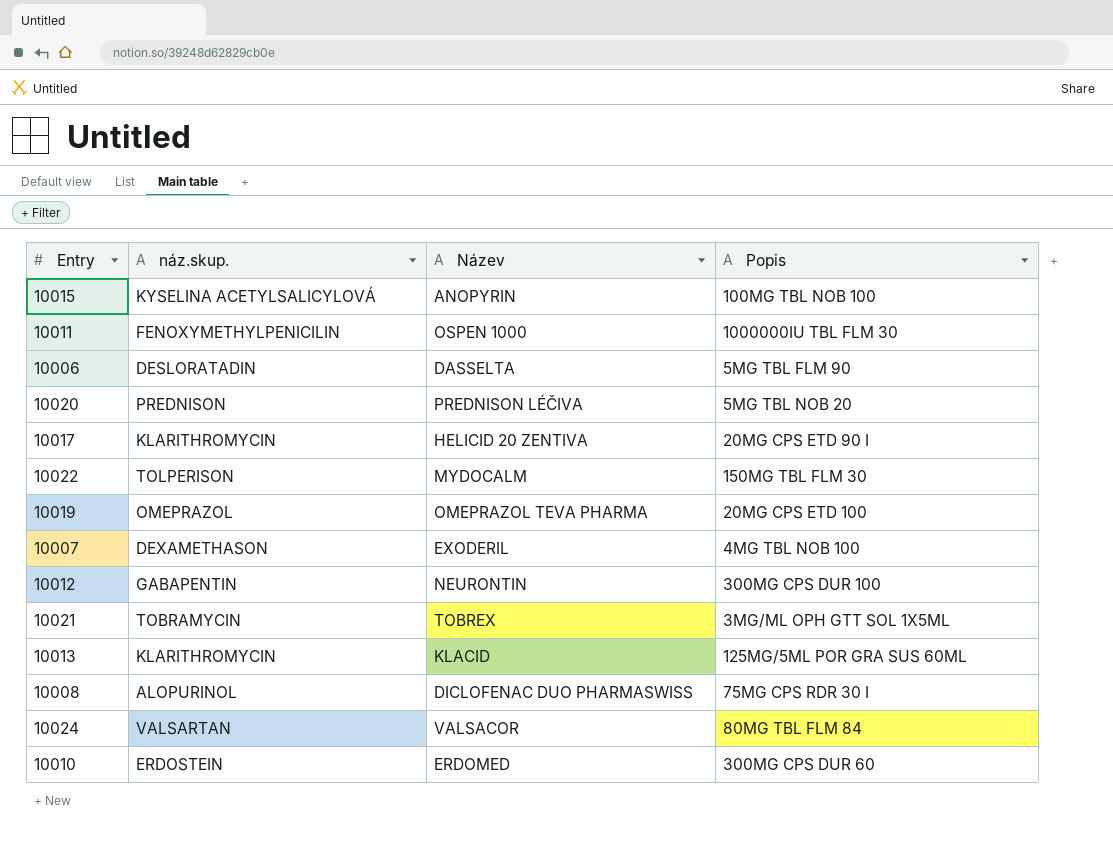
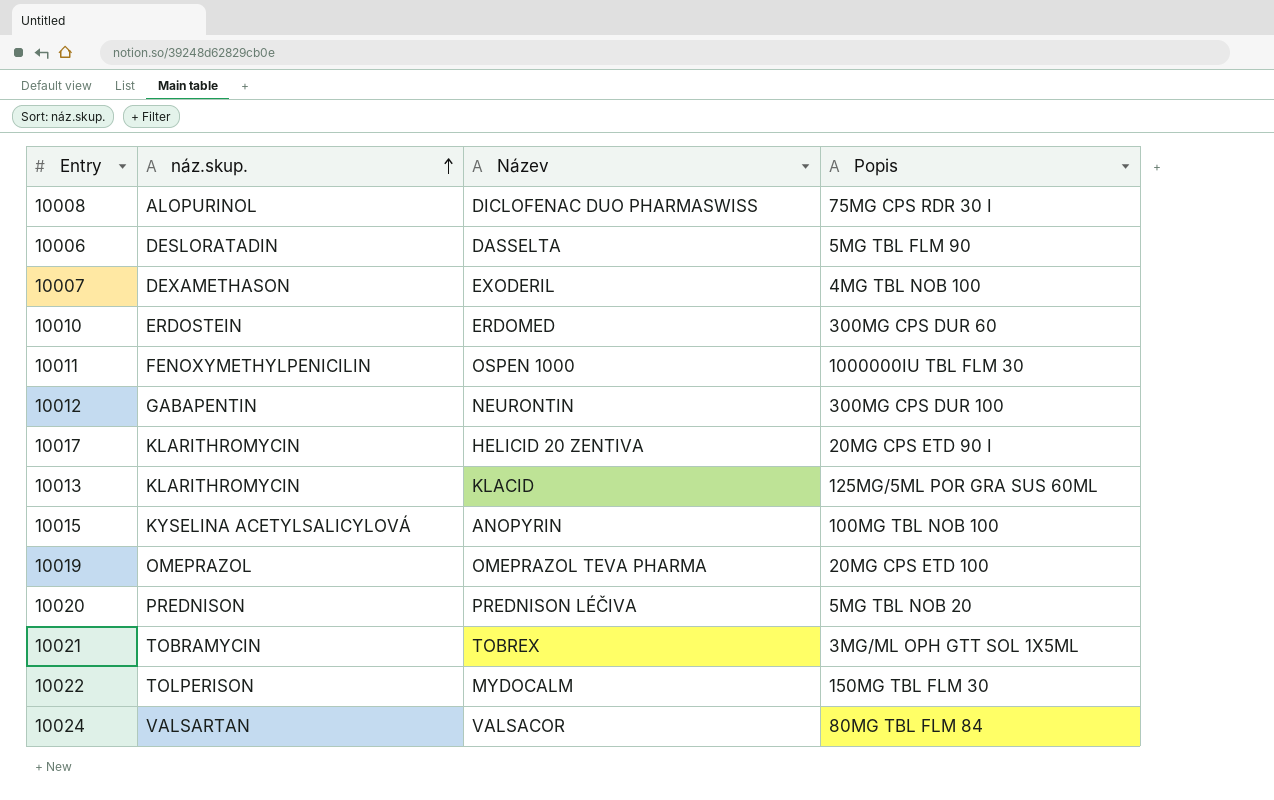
row order: none -> náz.skup. ascending

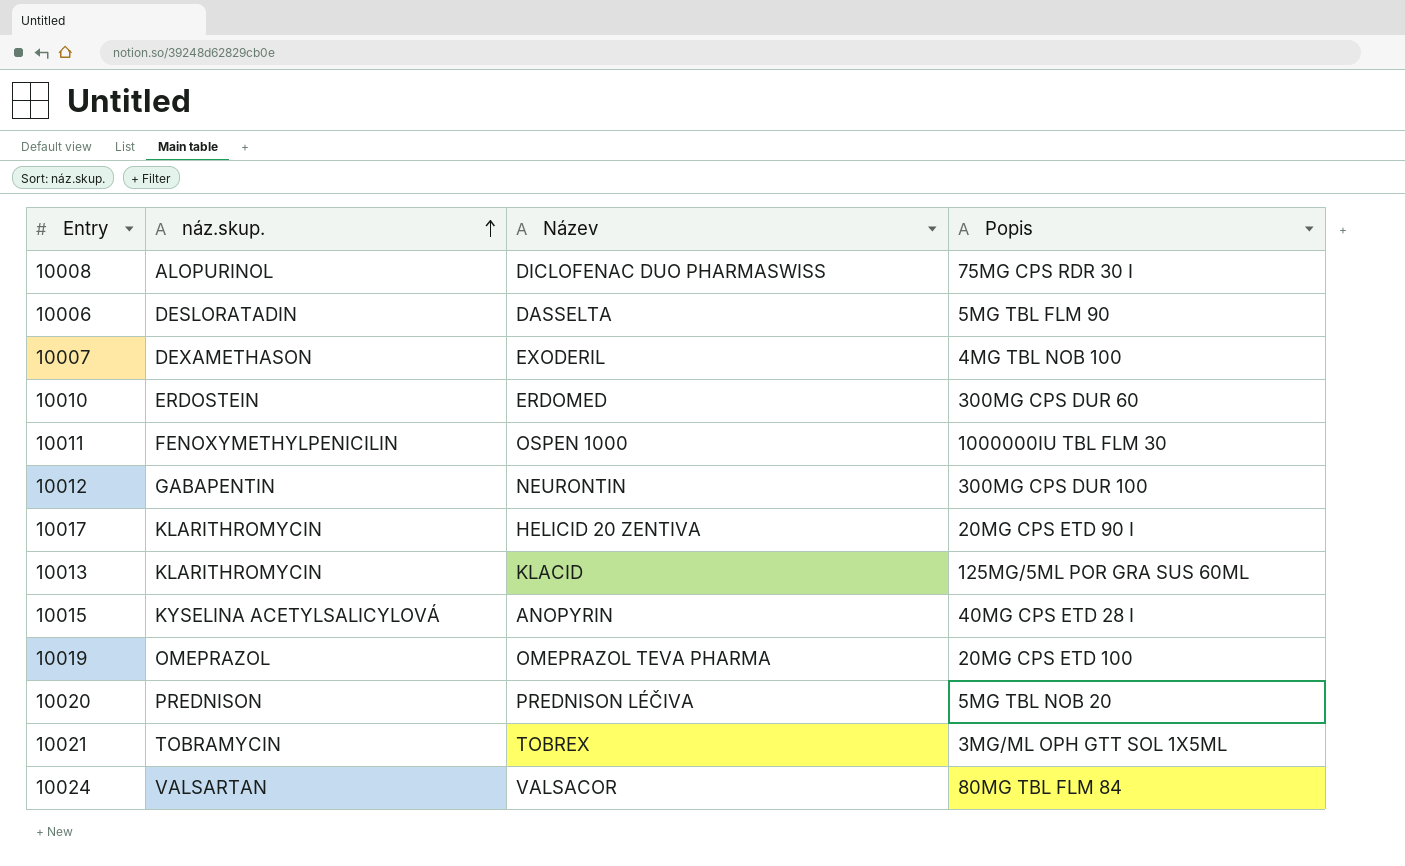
row 10022: TOLPERISON | MYDOCALM | 150MG TBL FLM 30 -> none
10015 | Popis: 100MG TBL NOB 100 -> 40MG CPS ETD 28 I

